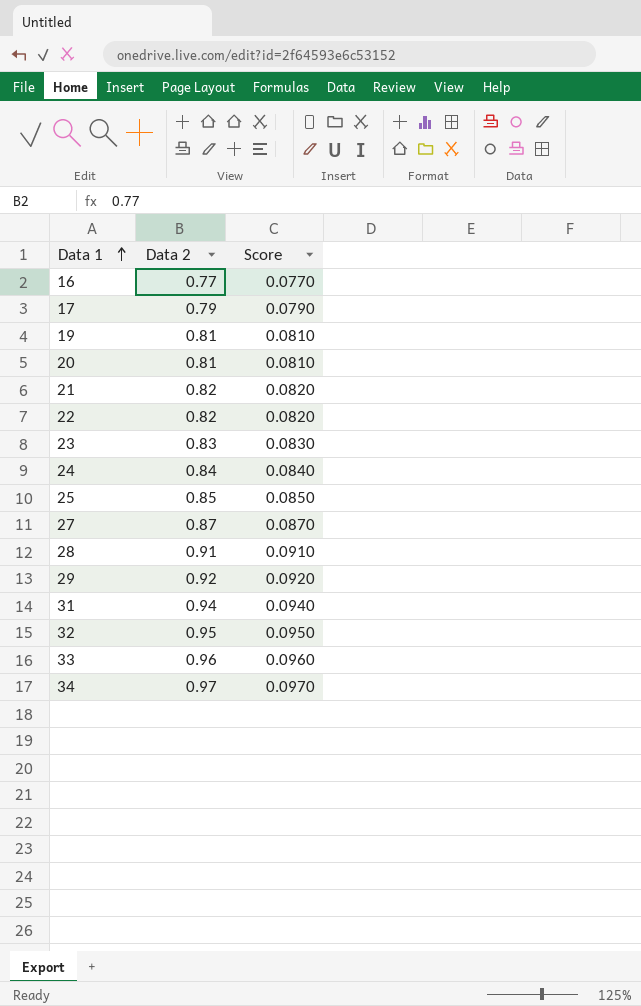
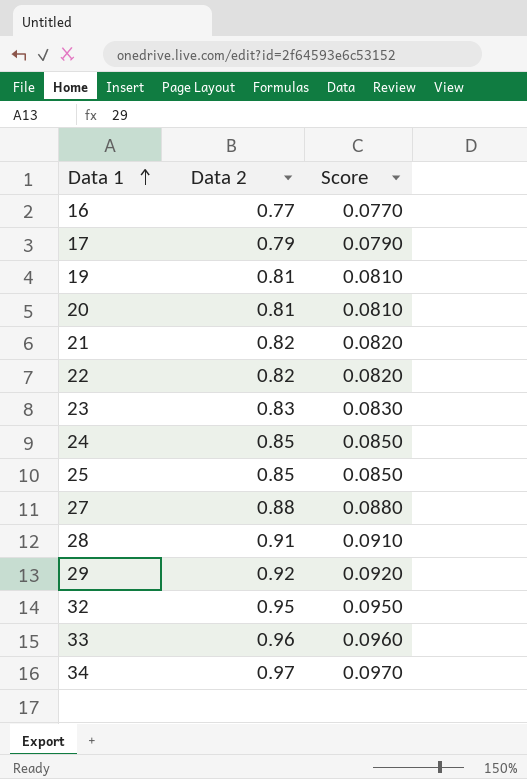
row 31: 0.94 | 0.0940 -> none
24 | Data 2: 0.84 -> 0.85
24 | Score: 0.0840 -> 0.0850
27 | Data 2: 0.87 -> 0.88
27 | Score: 0.0870 -> 0.0880

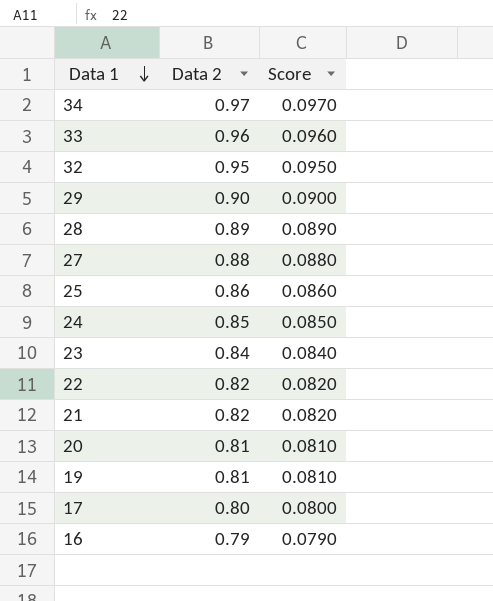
row order: Data 1 ascending -> Data 1 descending
29 | Data 2: 0.92 -> 0.90
29 | Score: 0.0920 -> 0.0900
28 | Data 2: 0.91 -> 0.89
28 | Score: 0.0910 -> 0.0890
25 | Data 2: 0.85 -> 0.86
25 | Score: 0.0850 -> 0.0860
23 | Data 2: 0.83 -> 0.84
23 | Score: 0.0830 -> 0.0840
17 | Data 2: 0.79 -> 0.80
17 | Score: 0.0790 -> 0.0800
16 | Data 2: 0.77 -> 0.79
16 | Score: 0.0770 -> 0.0790

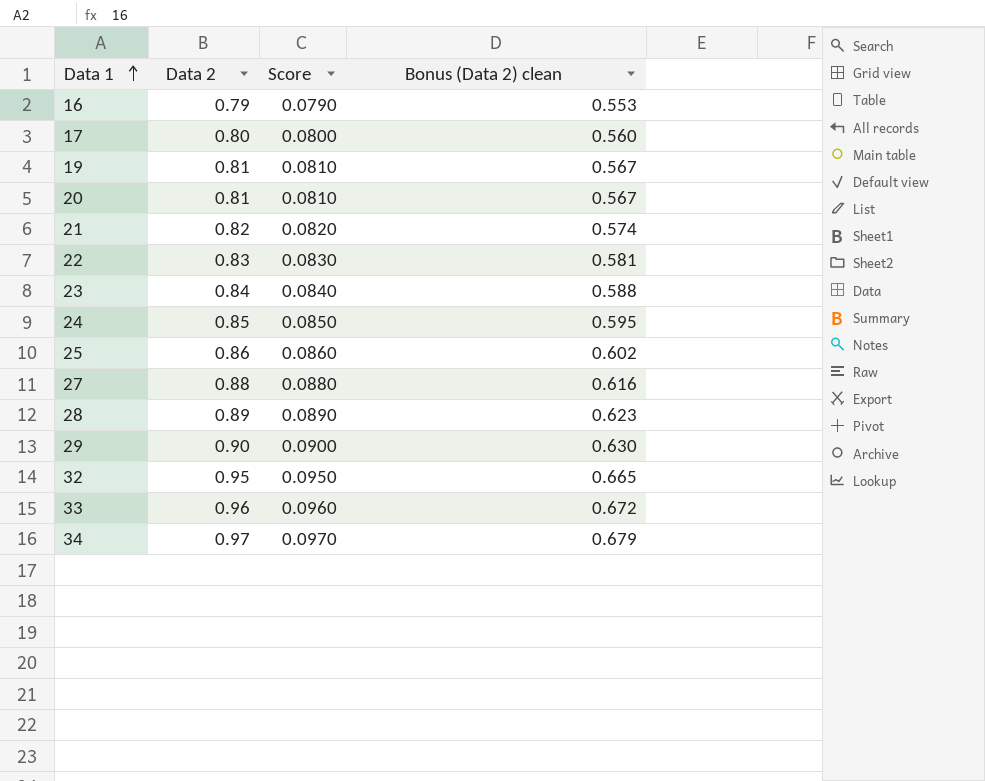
row order: Data 1 descending -> Data 1 ascending
column Bonus (Data 2) clean | formula: none -> [Data 2] * 0.7
22 | Data 2: 0.82 -> 0.83
22 | Score: 0.0820 -> 0.0830

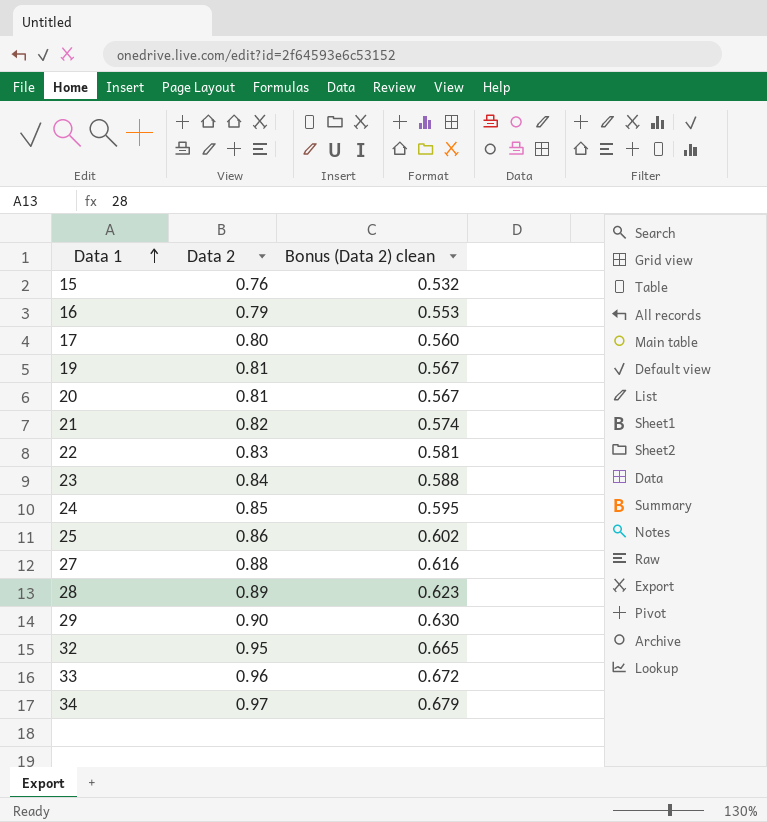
column Score | formula: [Data 2] * 0.1 -> none
row 15: none -> 0.76 | 0.532

